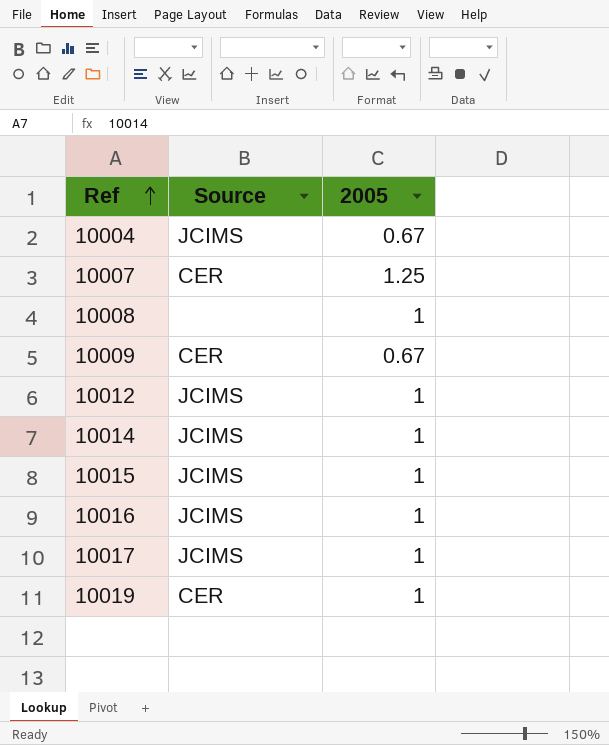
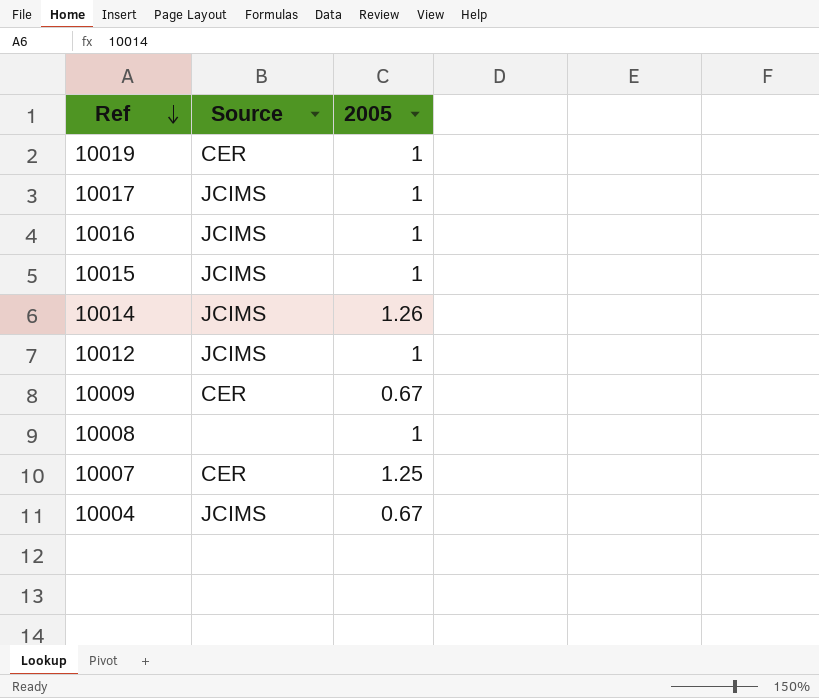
row order: Ref ascending -> Ref descending
10014 | 2005: 1 -> 1.26

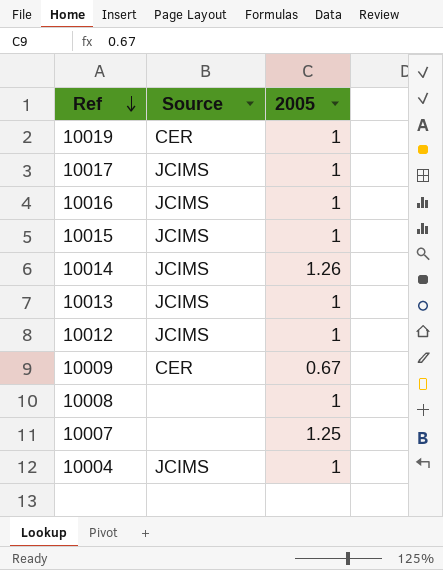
row 10013: none -> JCIMS | 1
10007 | Source: CER -> none
10004 | 2005: 0.67 -> 1

